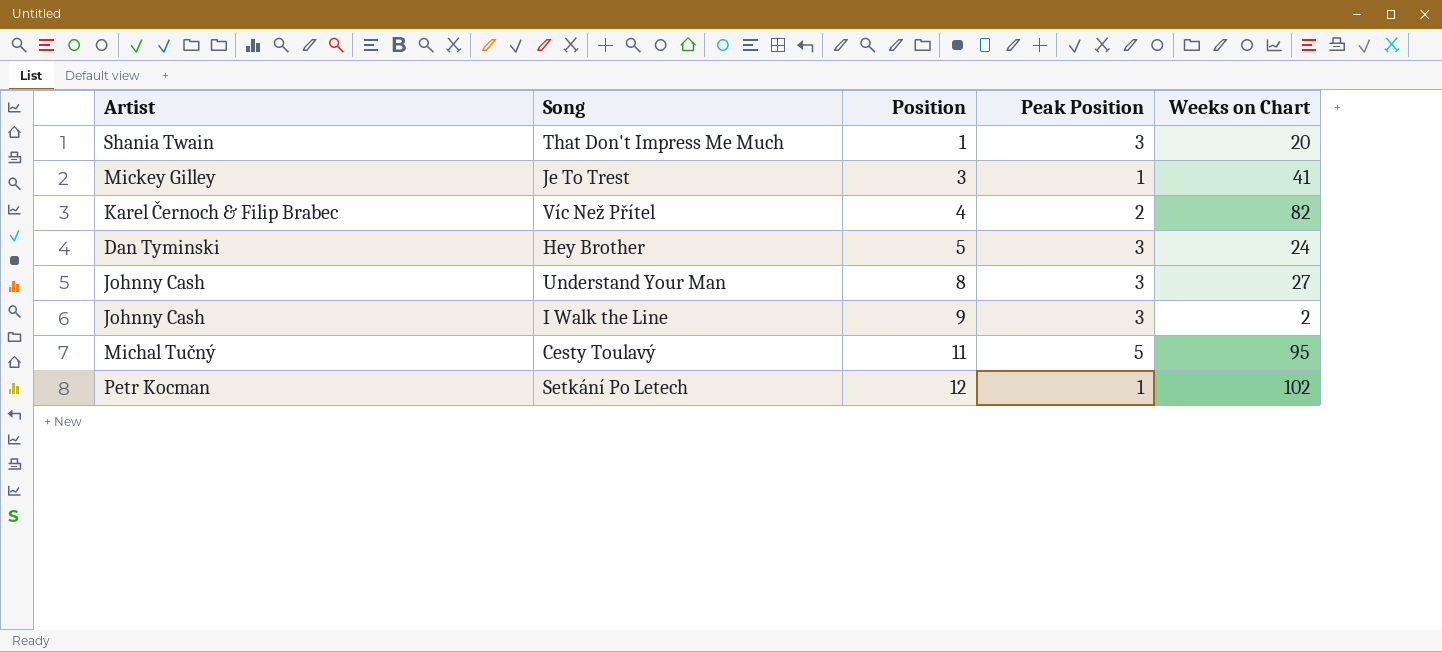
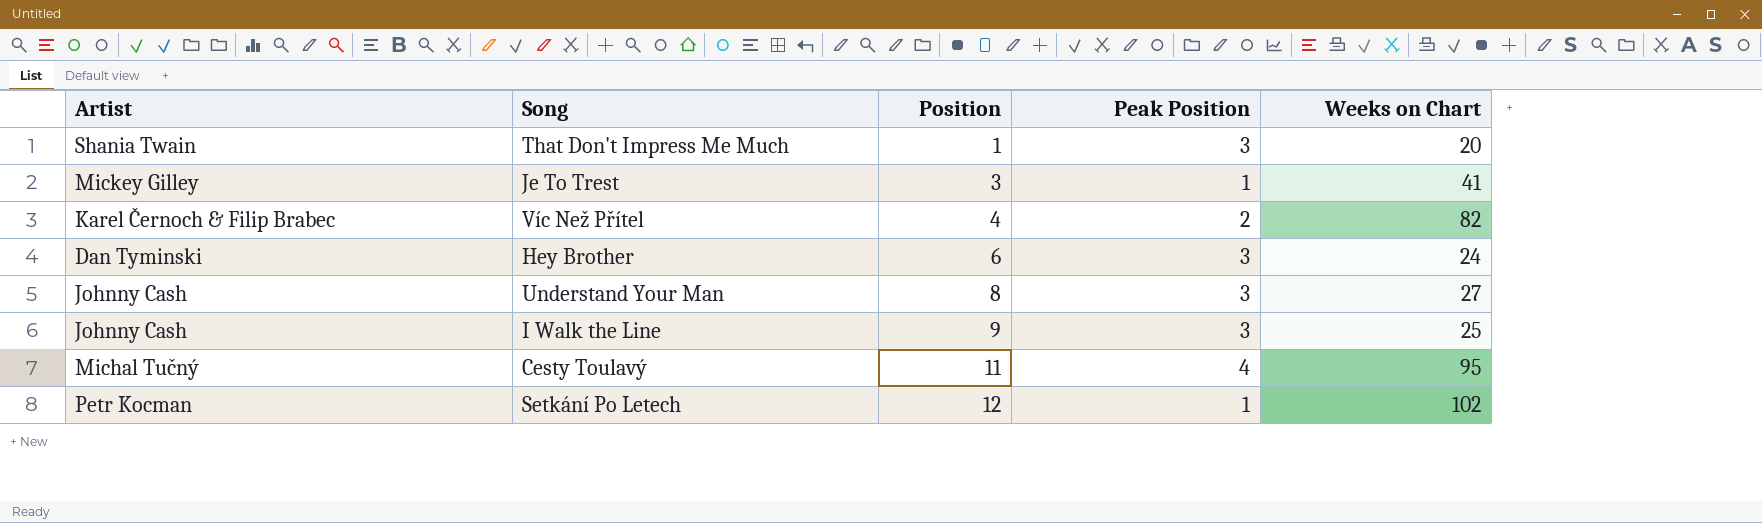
Hey Brother | Position: 5 -> 6
I Walk the Line | Weeks on Chart: 2 -> 25
Cesty Toulavý | Peak Position: 5 -> 4

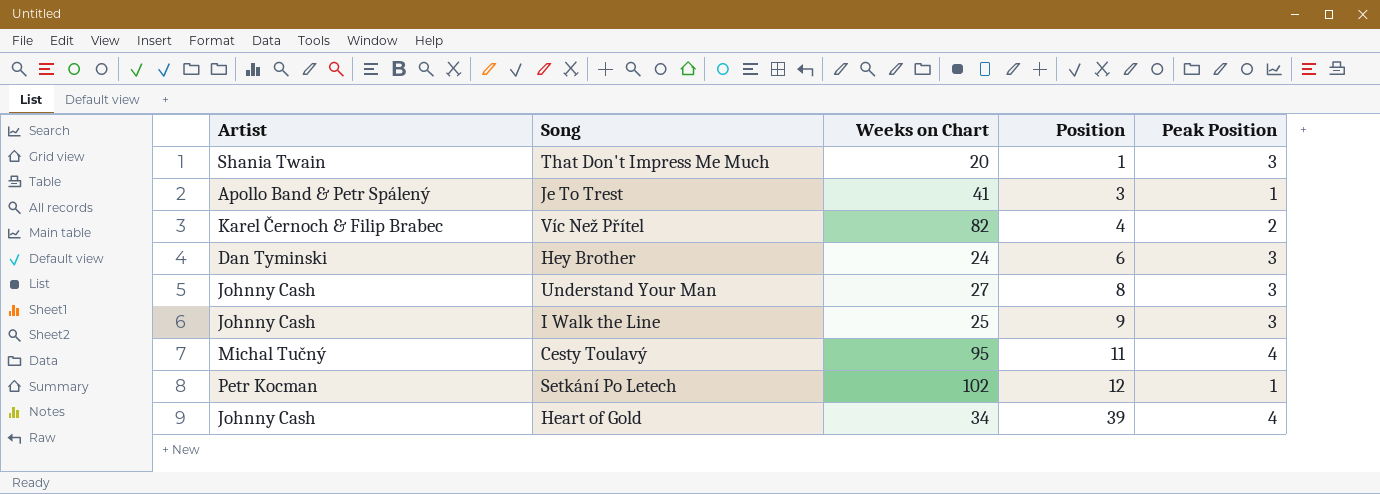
column Weeks on Chart | position: 5 -> 3
Je To Trest | Artist: Mickey Gilley -> Apollo Band & Petr Spálený
row Heart of Gold: none -> Johnny Cash | 34 | 39 | 4

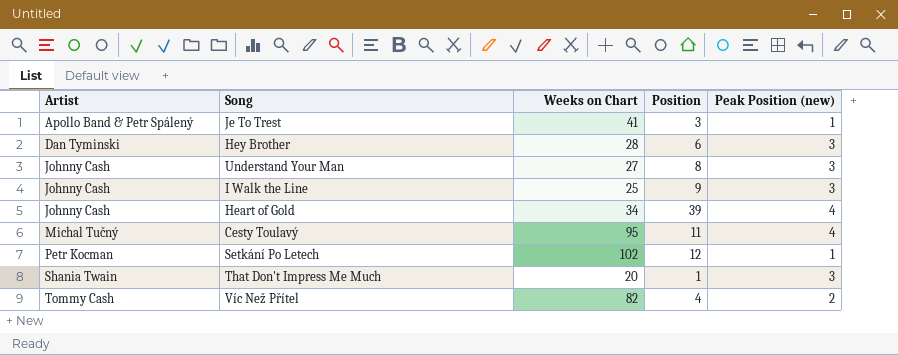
row order: Position ascending -> Artist ascending
column name: Peak Position -> Peak Position (new)
Hey Brother | Weeks on Chart: 24 -> 28
Víc Než Přítel | Artist: Karel Černoch & Filip Brabec -> Tommy Cash

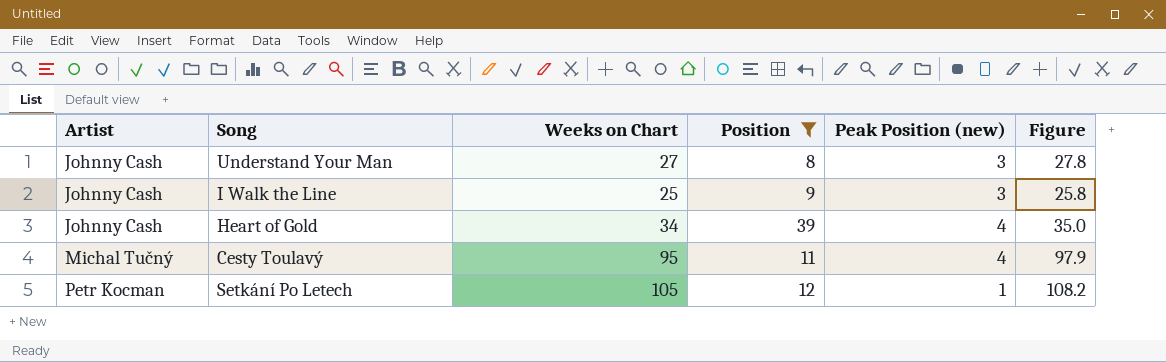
filter: none -> Position >= 8
column Figure | formula: none -> [Weeks on Chart] * 1.03
Setkání Po Letech | Weeks on Chart: 102 -> 105

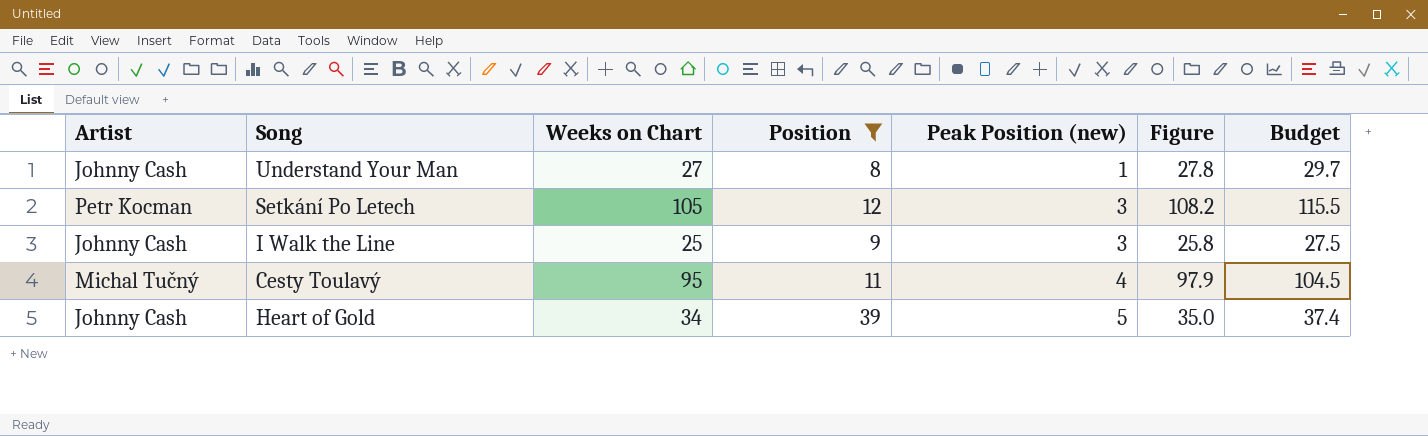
row order: Artist ascending -> Peak Position (new) ascending
column Budget | formula: none -> [Weeks on Chart] * 1.1
Understand Your Man | Peak Position (new): 3 -> 1
Setkání Po Letech | Peak Position (new): 1 -> 3
Heart of Gold | Peak Position (new): 4 -> 5

